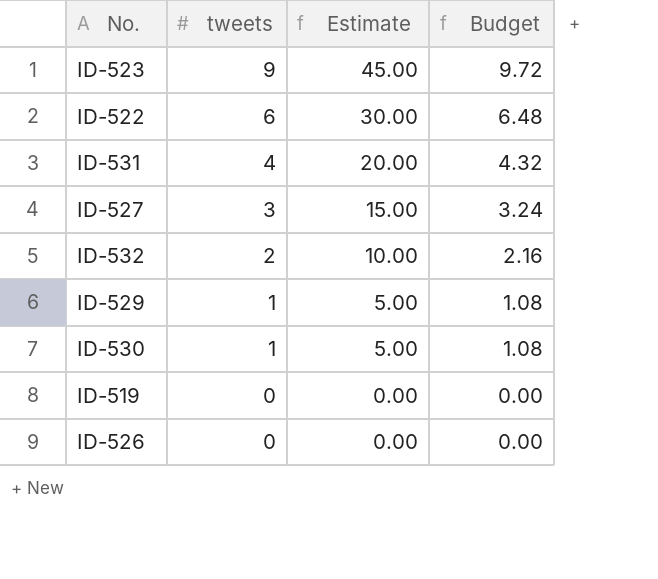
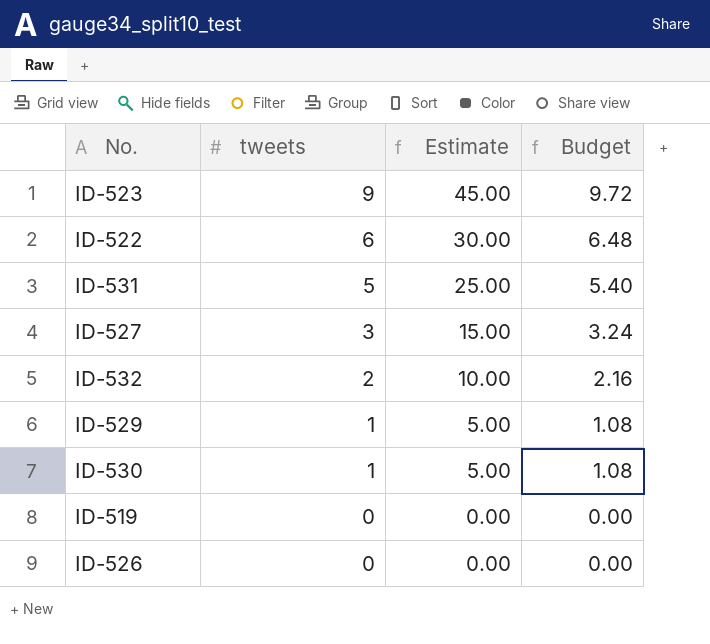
ID-531 | tweets: 4 -> 5
ID-531 | Estimate: 20.00 -> 25.00
ID-531 | Budget: 4.32 -> 5.40

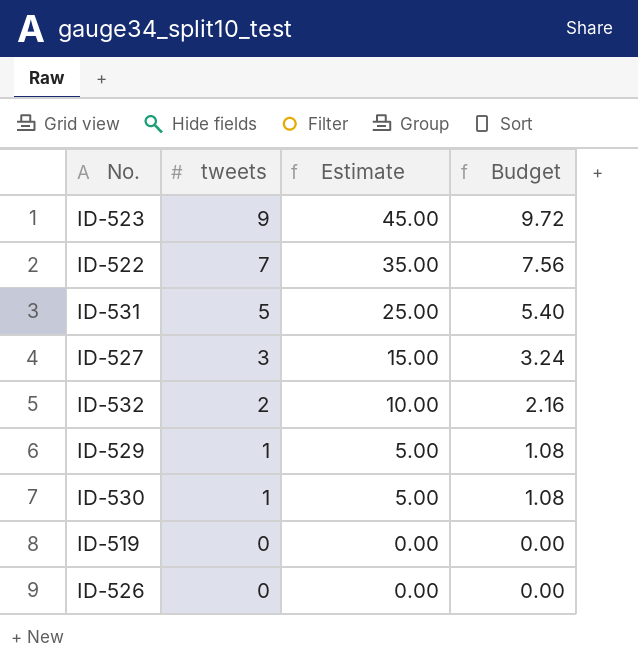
ID-522 | tweets: 6 -> 7
ID-522 | Estimate: 30.00 -> 35.00
ID-522 | Budget: 6.48 -> 7.56

